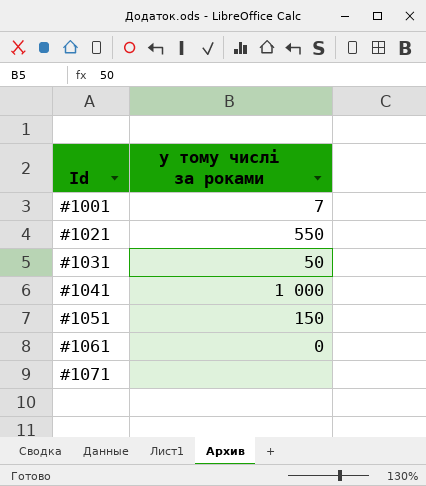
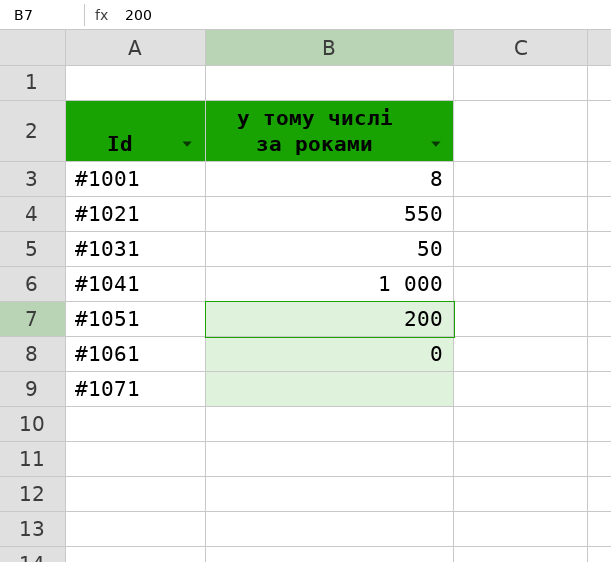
#1001 | у тому числі за роками: 7 -> 8
#1051 | у тому числі за роками: 150 -> 200

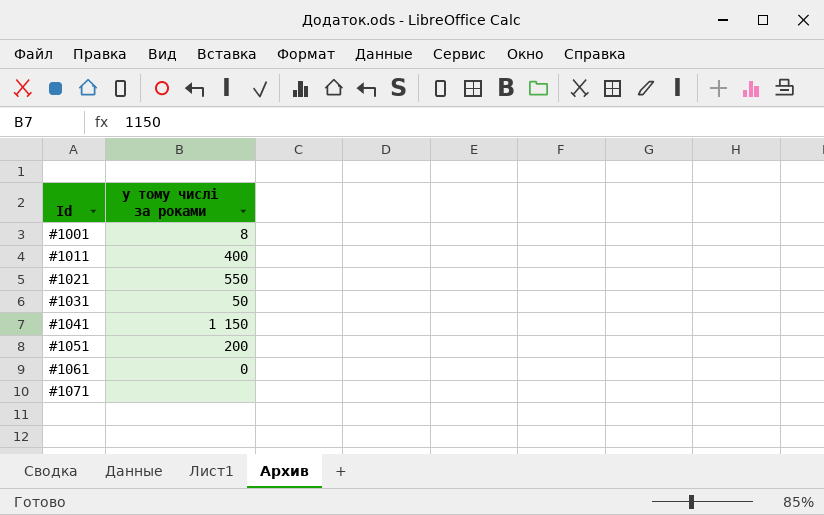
row #1011: none -> 400
#1041 | у тому числі за роками: 1 000 -> 1 150

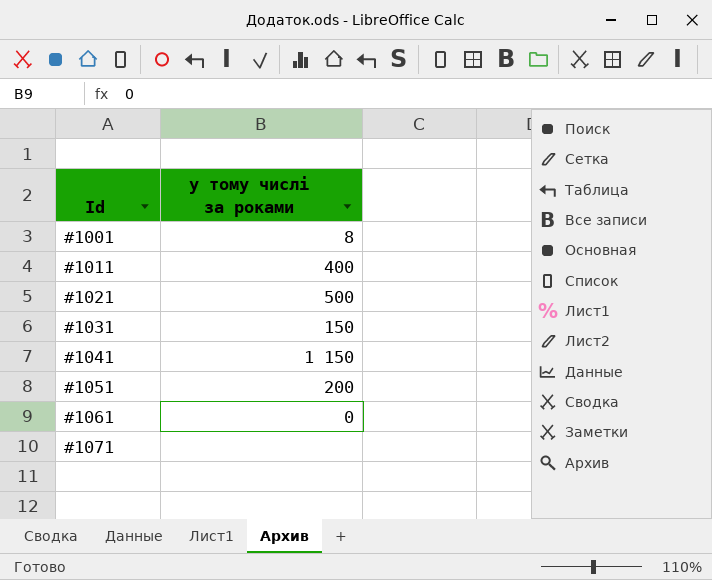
#1021 | у тому числі за роками: 550 -> 500
#1031 | у тому числі за роками: 50 -> 150

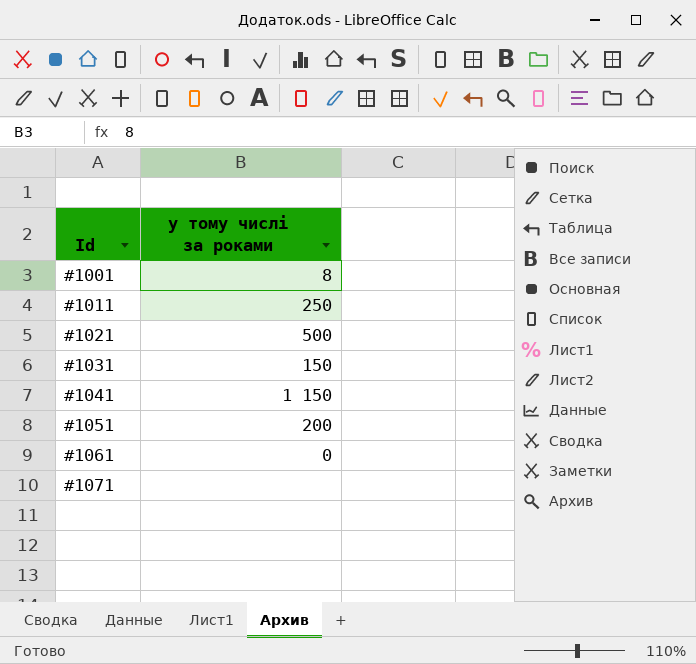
#1011 | у тому числі за роками: 400 -> 250

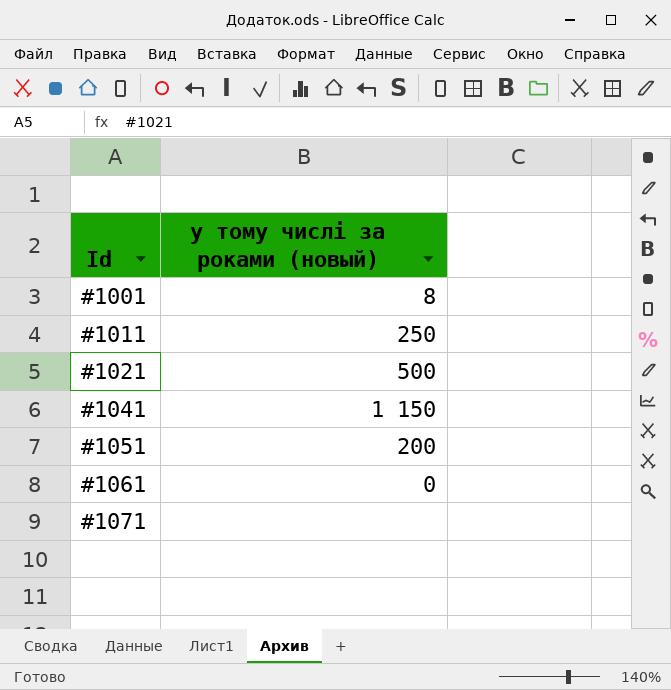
column name: у тому числі за роками -> у тому числі за роками (новый)
row #1031: 150 -> none

